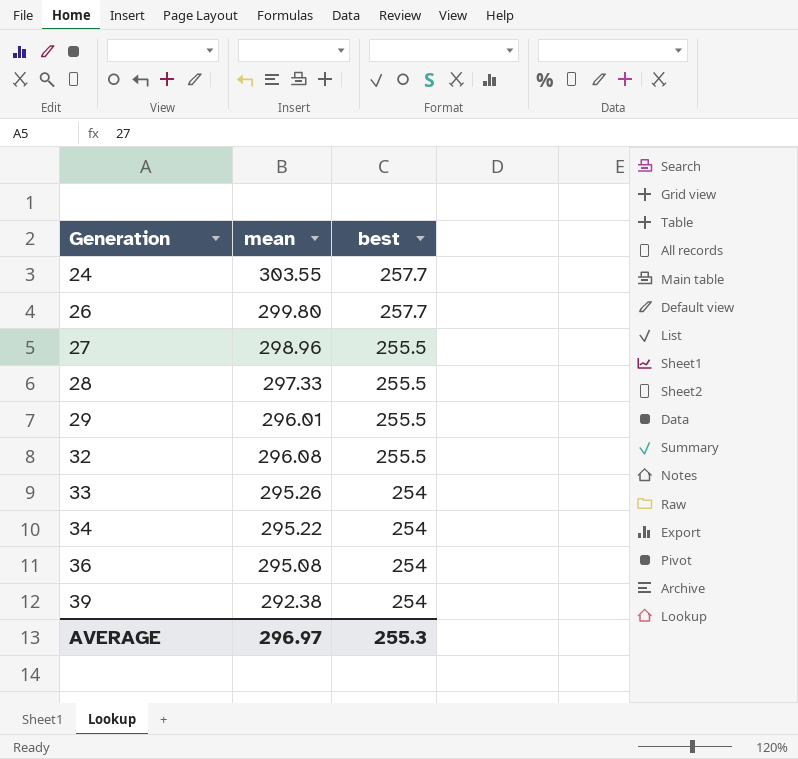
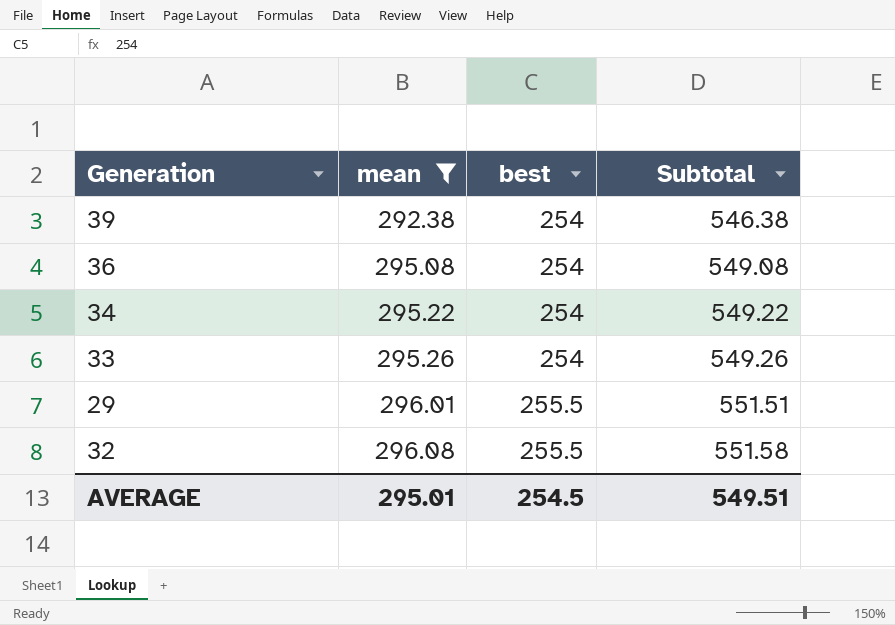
filter: none -> mean <= 296.08
row order: Generation ascending -> mean ascending
column Subtotal | formula: none -> [mean] + [best]
AVERAGE | mean: 296.97 -> 295.01
AVERAGE | best: 255.3 -> 254.5

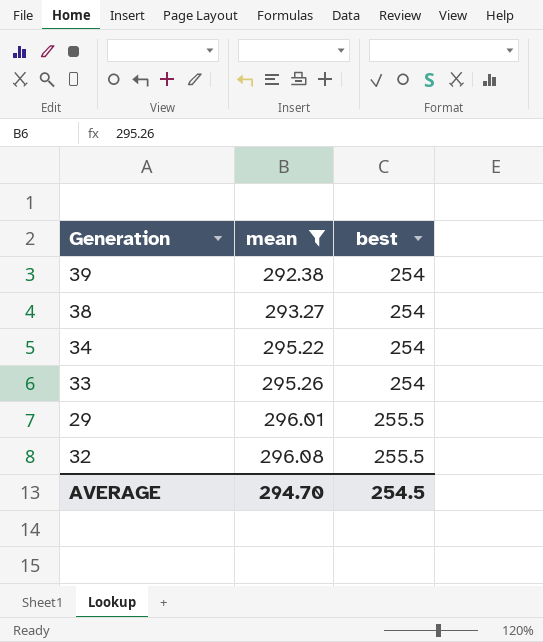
column Subtotal | formula: [mean] + [best] -> none
row 36: 295.08 | 254 | 549.08 -> none
row 38: none -> 293.27 | 254
AVERAGE | mean: 295.01 -> 294.70

